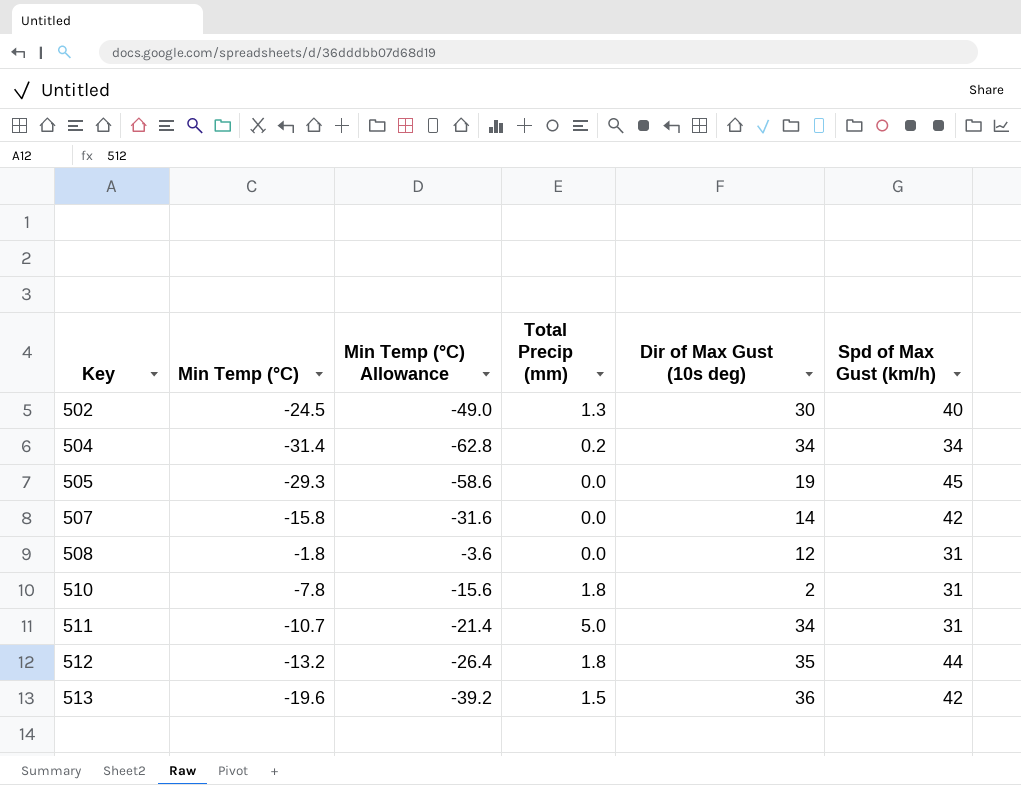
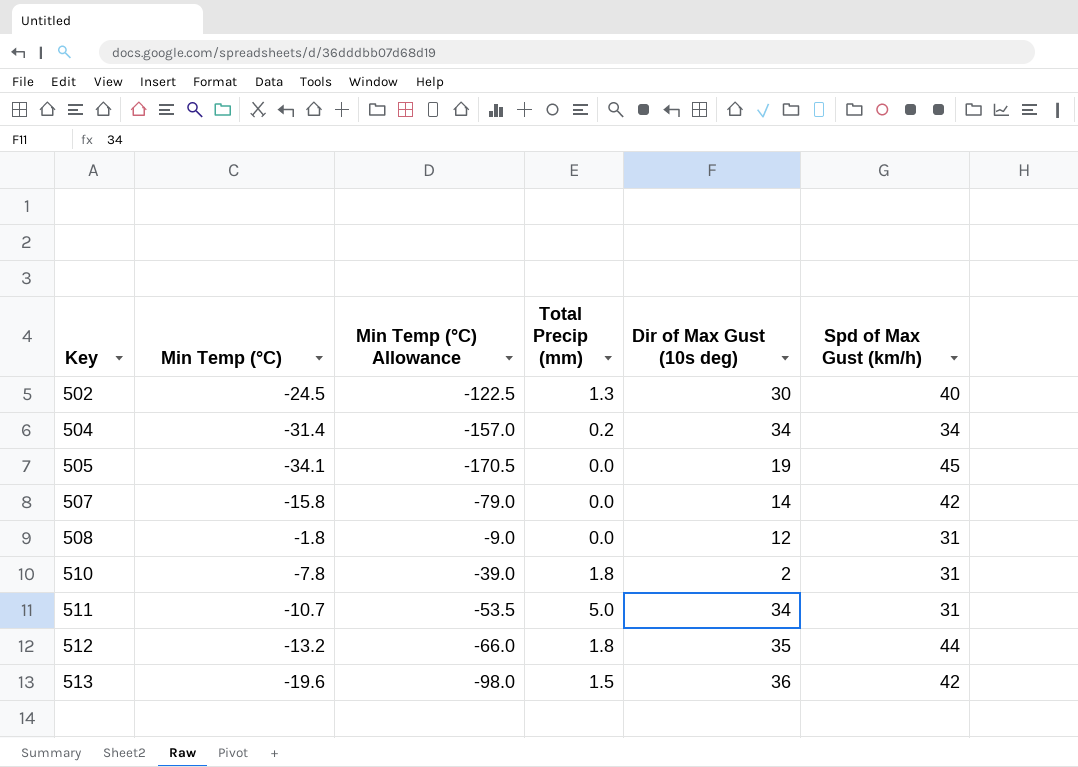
column Min Temp (°C) Allowance | formula: [Min Temp (°C)] * 2 -> [Min Temp (°C)] * 5
505 | Min Temp (°C): -29.3 -> -34.1

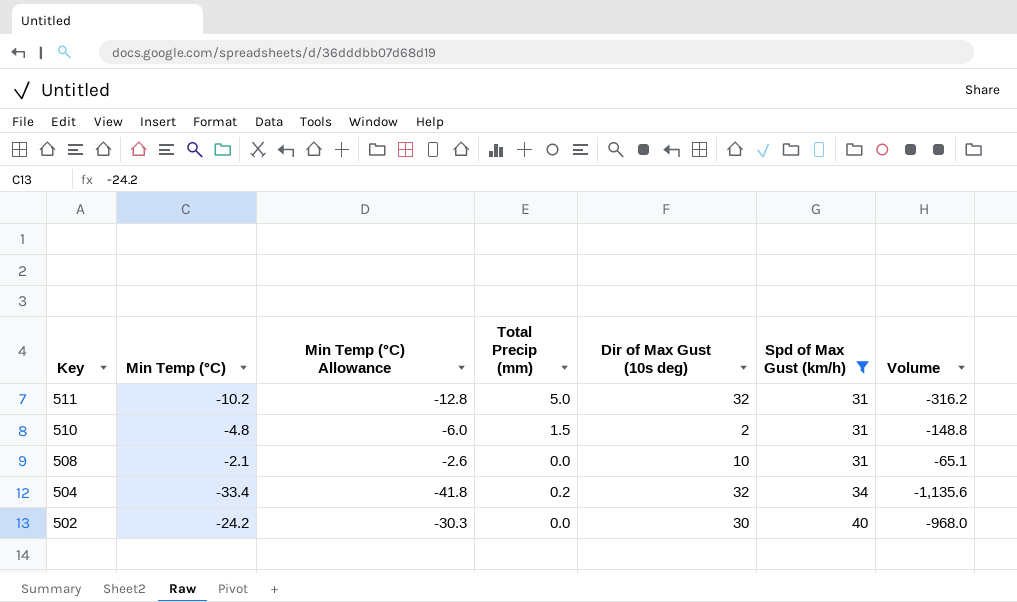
filter: none -> Spd of Max Gust (km/h) <= 40
row order: Key ascending -> Key descending
column Min Temp (°C) Allowance | formula: [Min Temp (°C)] * 5 -> [Min Temp (°C)] * 1.25
column Volume | formula: none -> [Min Temp (°C)] * [Spd of Max Gust (km/h)]
511 | Min Temp (°C): -10.7 -> -10.2
511 | Dir of Max Gust (10s deg): 34 -> 32
510 | Min Temp (°C): -7.8 -> -4.8
510 | Total Precip (mm): 1.8 -> 1.5
508 | Min Temp (°C): -1.8 -> -2.1
508 | Dir of Max Gust (10s deg): 12 -> 10
504 | Min Temp (°C): -31.4 -> -33.4
504 | Dir of Max Gust (10s deg): 34 -> 32
502 | Min Temp (°C): -24.5 -> -24.2
502 | Total Precip (mm): 1.3 -> 0.0

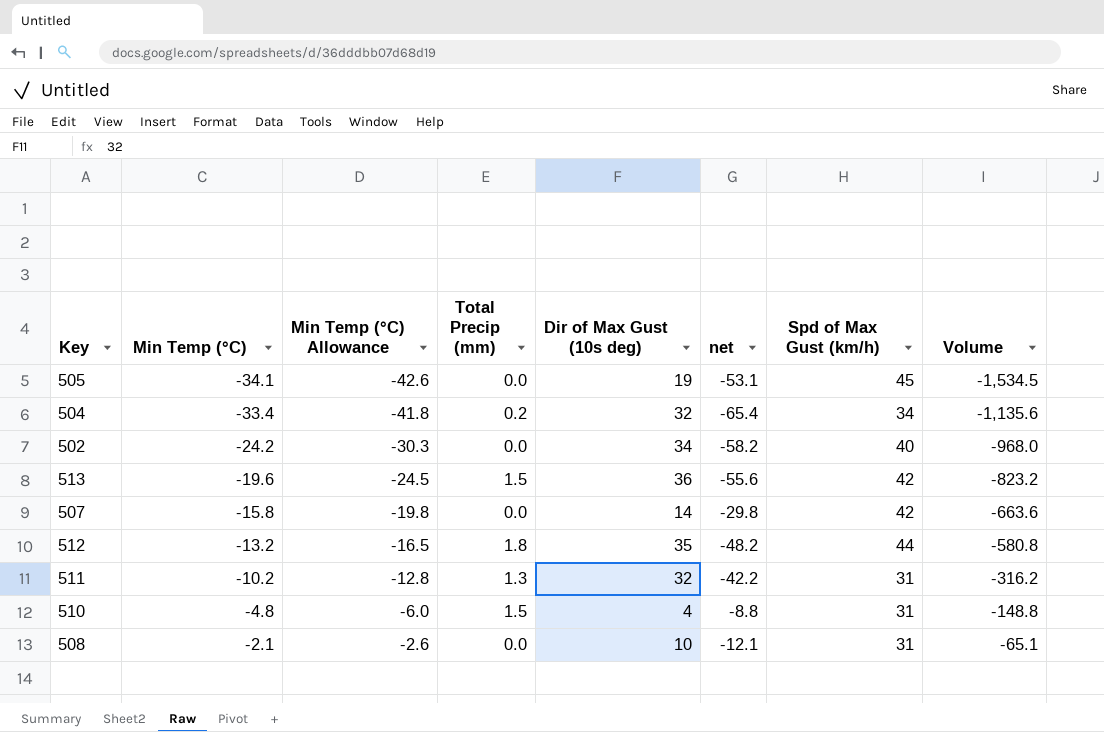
filter: Spd of Max Gust (km/h) <= 40 -> none
row order: Key descending -> Min Temp (°C) ascending
column net | formula: none -> [Min Temp (°C)] - [Dir of Max Gust (10s deg)]
502 | Dir of Max Gust (10s deg): 30 -> 34
511 | Total Precip (mm): 5.0 -> 1.3
510 | Dir of Max Gust (10s deg): 2 -> 4

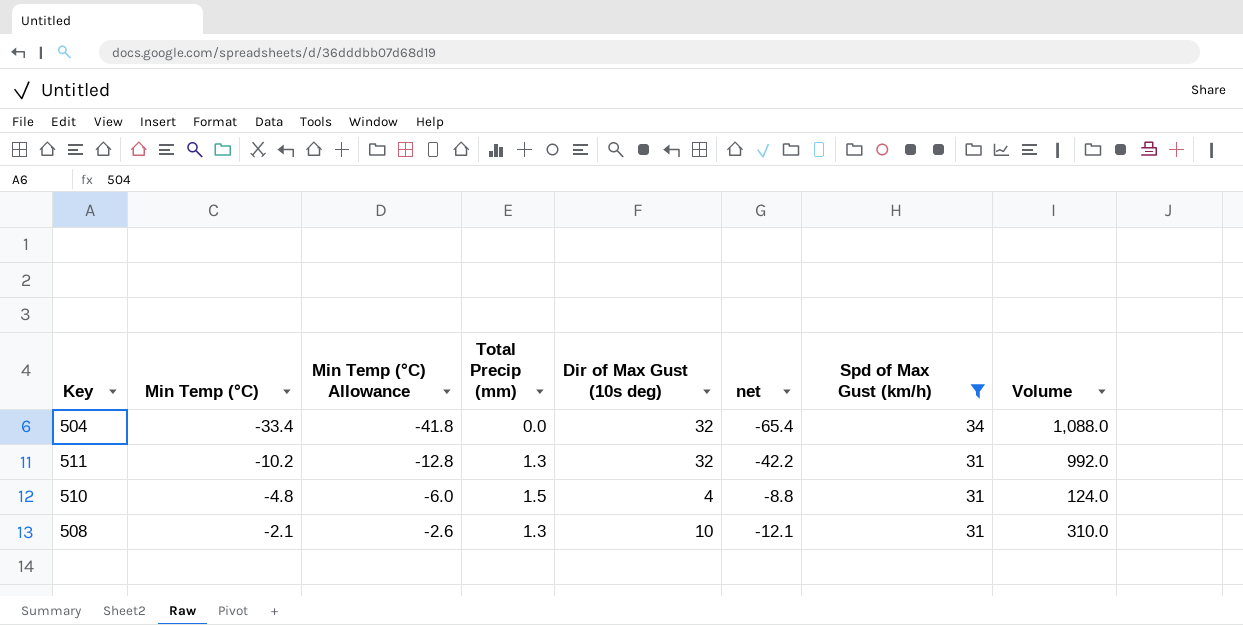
filter: none -> Spd of Max Gust (km/h) <= 34
column Volume | formula: [Min Temp (°C)] * [Spd of Max Gust (km/h)] -> [Dir of Max Gust (10s deg)] * [Spd of Max Gust (km/h)]
504 | Total Precip (mm): 0.2 -> 0.0
508 | Total Precip (mm): 0.0 -> 1.3

